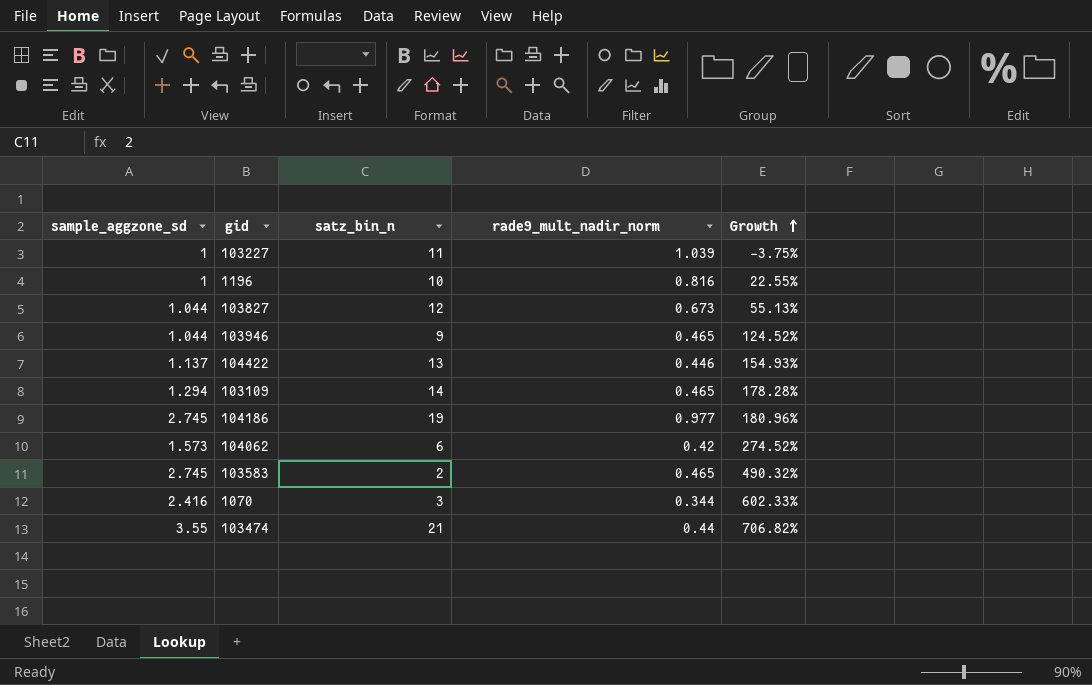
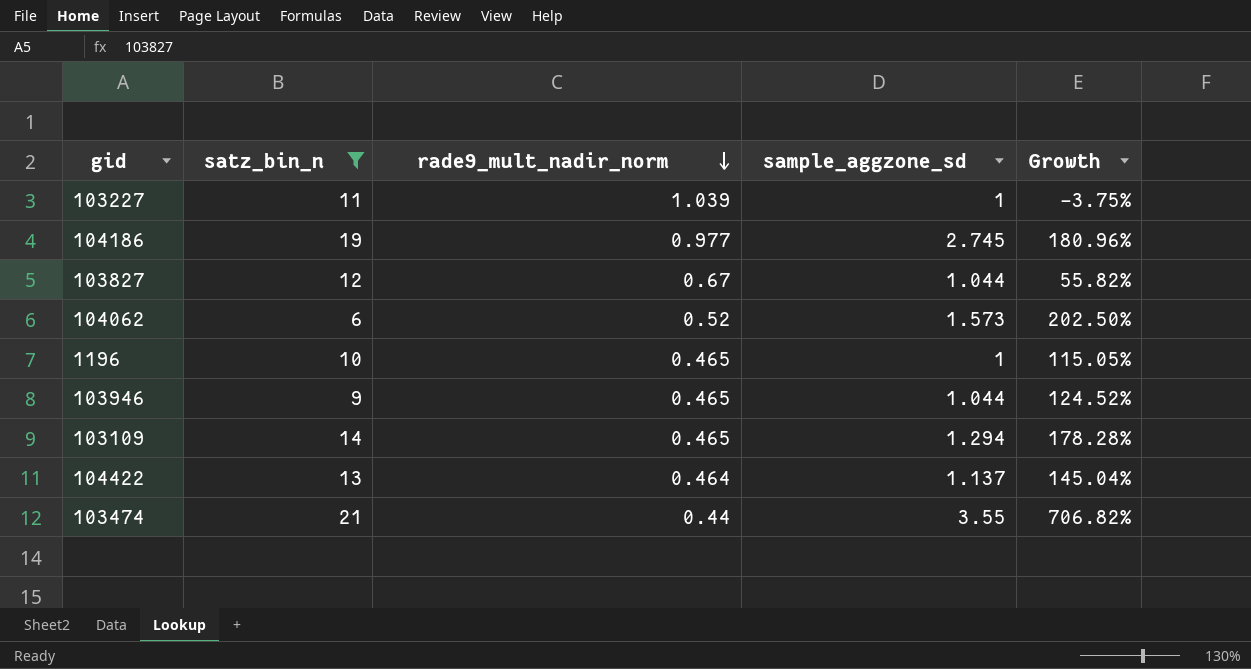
filter: none -> satz_bin_n >= 6
row order: Growth ascending -> rade9_mult_nadir_norm descending
column sample_aggzone_sd | position: 1 -> 4
103827 | rade9_mult_nadir_norm: 0.673 -> 0.67
103827 | Growth: 55.13% -> 55.82%
104062 | rade9_mult_nadir_norm: 0.42 -> 0.52
104062 | Growth: 274.52% -> 202.50%
1196 | rade9_mult_nadir_norm: 0.816 -> 0.465
1196 | Growth: 22.55% -> 115.05%
104422 | rade9_mult_nadir_norm: 0.446 -> 0.464
104422 | Growth: 154.93% -> 145.04%

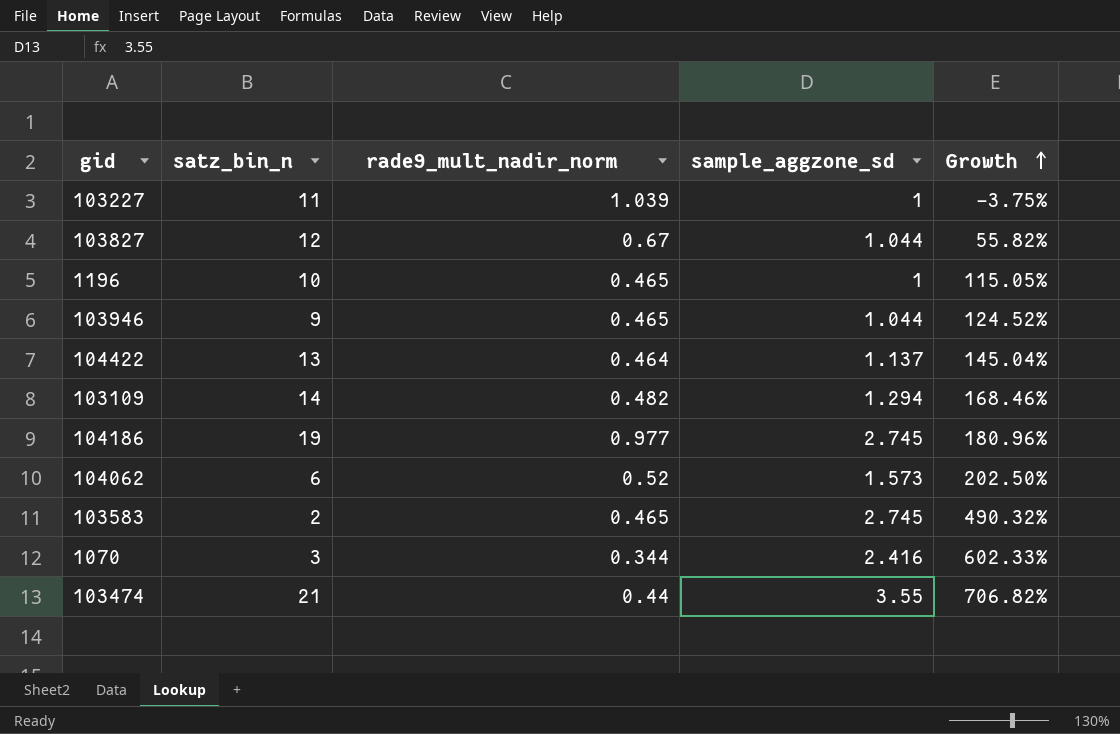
filter: satz_bin_n >= 6 -> none
row order: rade9_mult_nadir_norm descending -> Growth ascending
103109 | rade9_mult_nadir_norm: 0.465 -> 0.482
103109 | Growth: 178.28% -> 168.46%

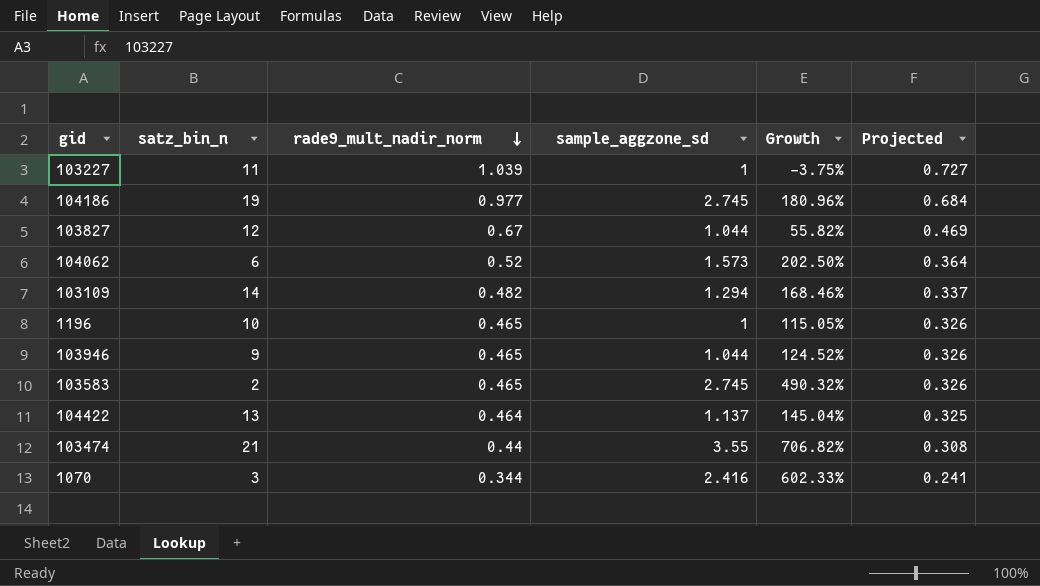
row order: Growth ascending -> rade9_mult_nadir_norm descending
column Projected | formula: none -> [rade9_mult_nadir_norm] * 0.7

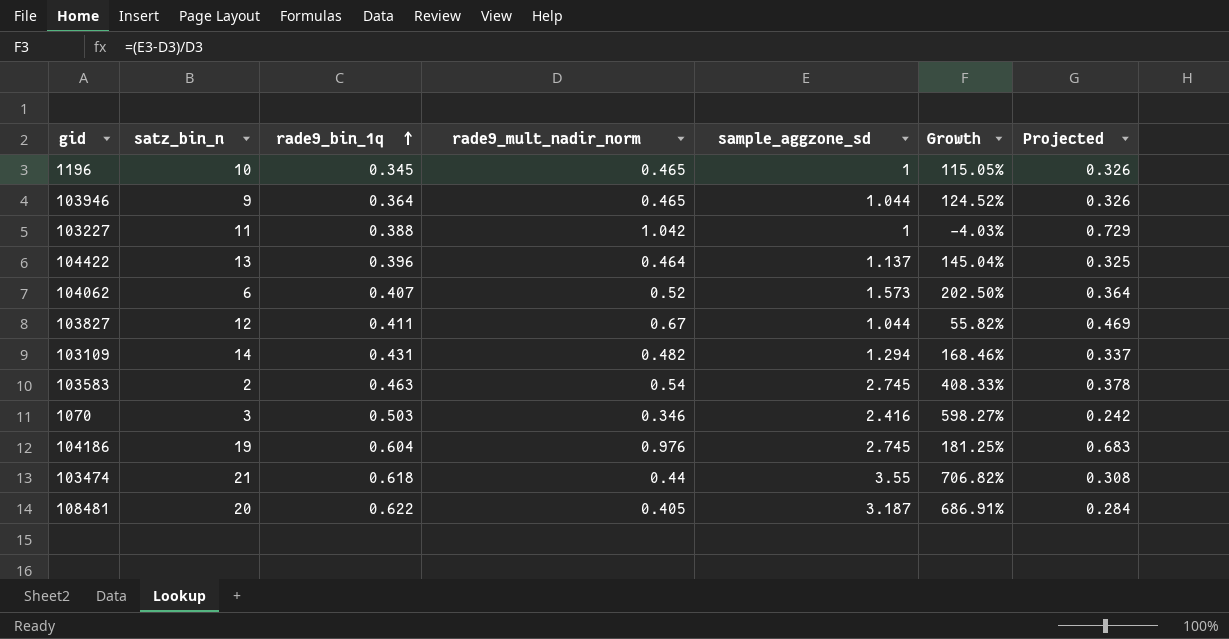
row order: rade9_mult_nadir_norm descending -> rade9_bin_1q ascending
column rade9_bin_1q | position: none -> 3
103227 | rade9_mult_nadir_norm: 1.039 -> 1.042
103227 | Growth: -3.75% -> -4.03%
103227 | Projected: 0.727 -> 0.729
103583 | rade9_mult_nadir_norm: 0.465 -> 0.54
103583 | Growth: 490.32% -> 408.33%
103583 | Projected: 0.326 -> 0.378
1070 | rade9_mult_nadir_norm: 0.344 -> 0.346
1070 | Growth: 602.33% -> 598.27%
1070 | Projected: 0.241 -> 0.242
104186 | rade9_mult_nadir_norm: 0.977 -> 0.976
104186 | Growth: 180.96% -> 181.25%
104186 | Projected: 0.684 -> 0.683
row 108481: none -> 20 | 0.622 | 0.405 | 3.187 | 686.91% | 0.284

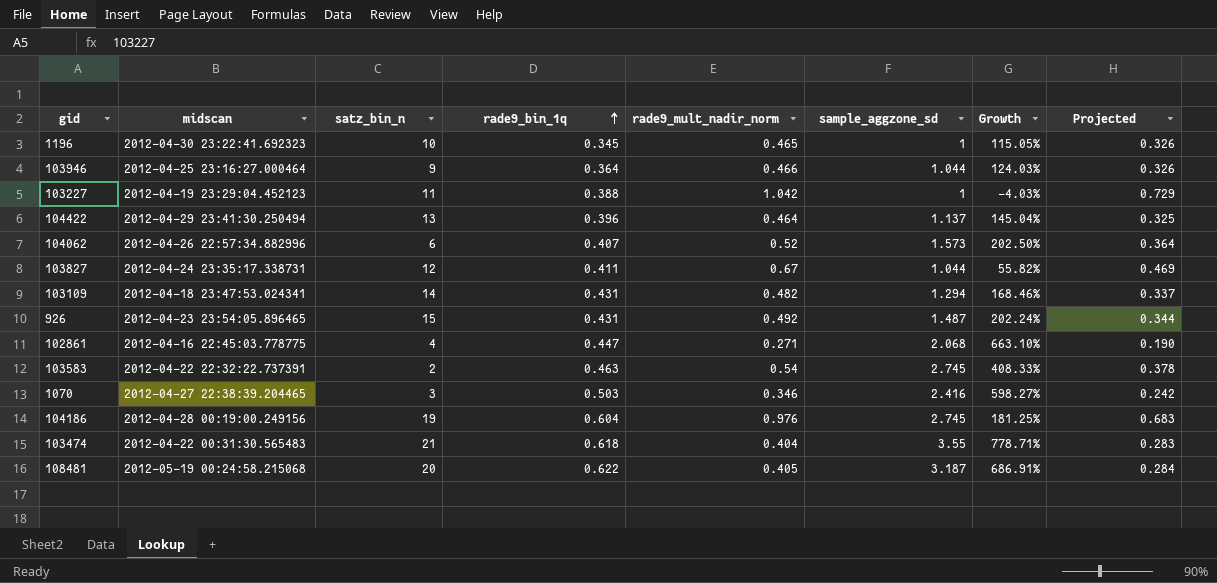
column midscan | position: none -> 2
103946 | rade9_mult_nadir_norm: 0.465 -> 0.466
103946 | Growth: 124.52% -> 124.03%
row 926: none -> 2012-04-23 23:54:05.896465 | 15 | 0.431 | 0.492 | 1.487 | 202.24% | 0.344
row 102861: none -> 2012-04-16 22:45:03.778775 | 4 | 0.447 | 0.271 | 2.068 | 663.10% | 0.190
103474 | rade9_mult_nadir_norm: 0.44 -> 0.404
103474 | Growth: 706.82% -> 778.71%
103474 | Projected: 0.308 -> 0.283

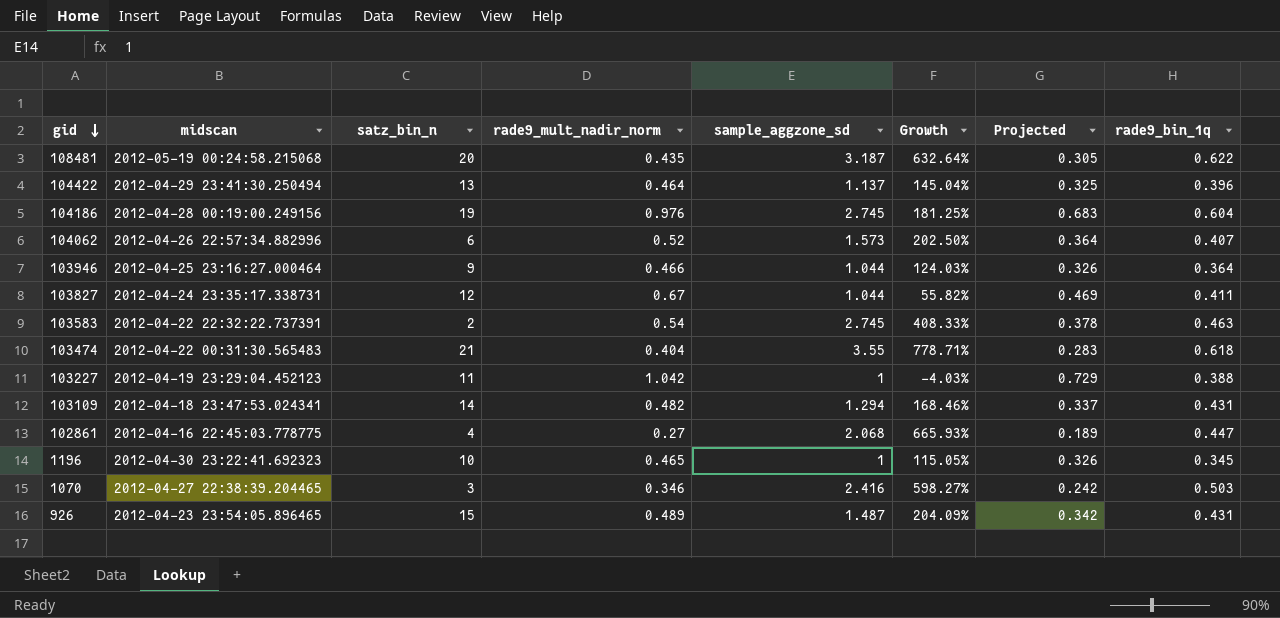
row order: rade9_bin_1q ascending -> gid descending
column rade9_bin_1q | position: 4 -> 8
108481 | rade9_mult_nadir_norm: 0.405 -> 0.435
108481 | Growth: 686.91% -> 632.64%
108481 | Projected: 0.284 -> 0.305
102861 | rade9_mult_nadir_norm: 0.271 -> 0.27
102861 | Growth: 663.10% -> 665.93%
102861 | Projected: 0.190 -> 0.189
926 | rade9_mult_nadir_norm: 0.492 -> 0.489
926 | Growth: 202.24% -> 204.09%
926 | Projected: 0.344 -> 0.342

